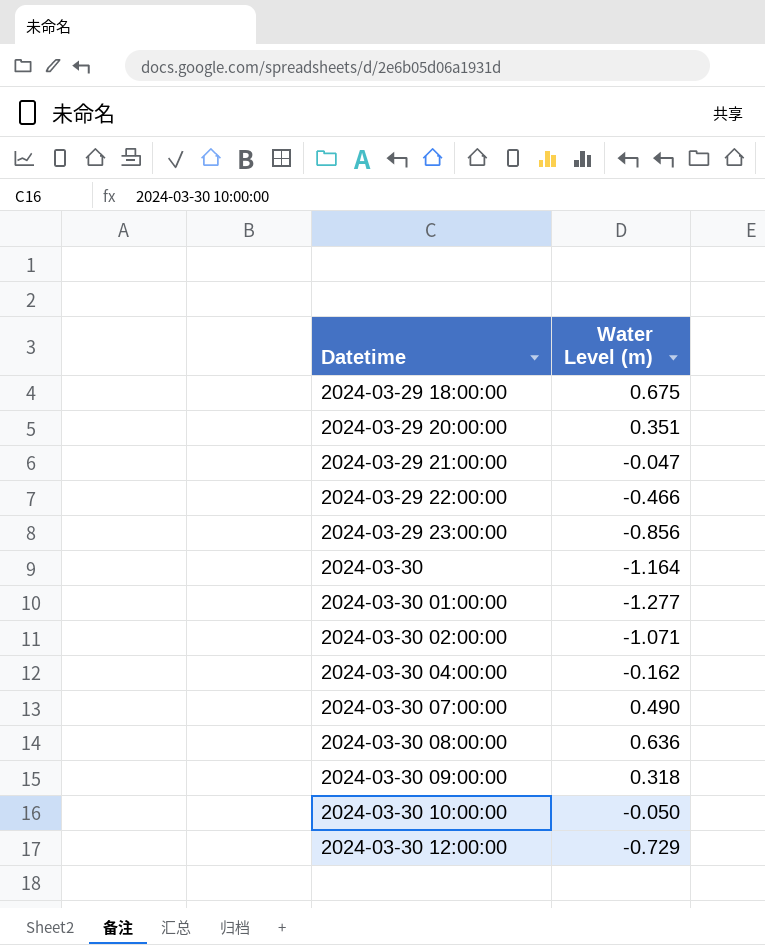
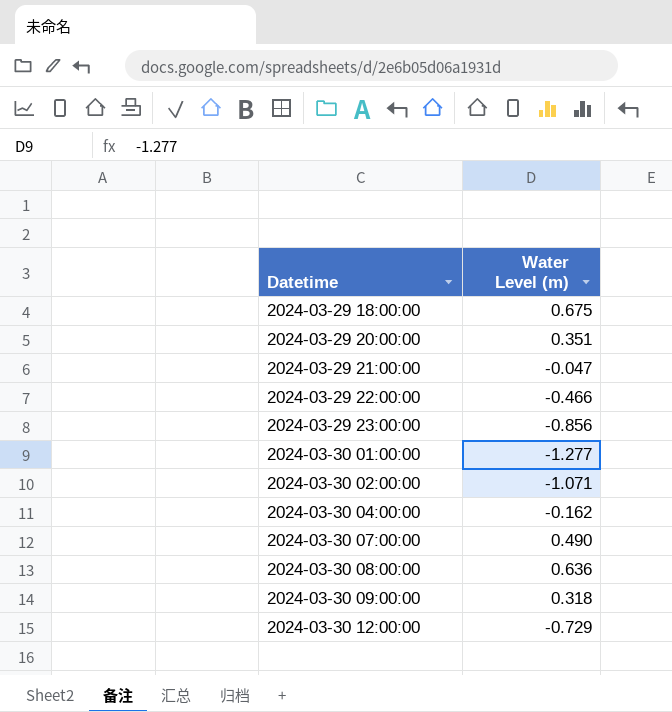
row 2024-03-30: -1.164 -> none
row 2024-03-30 10:00:00: -0.050 -> none

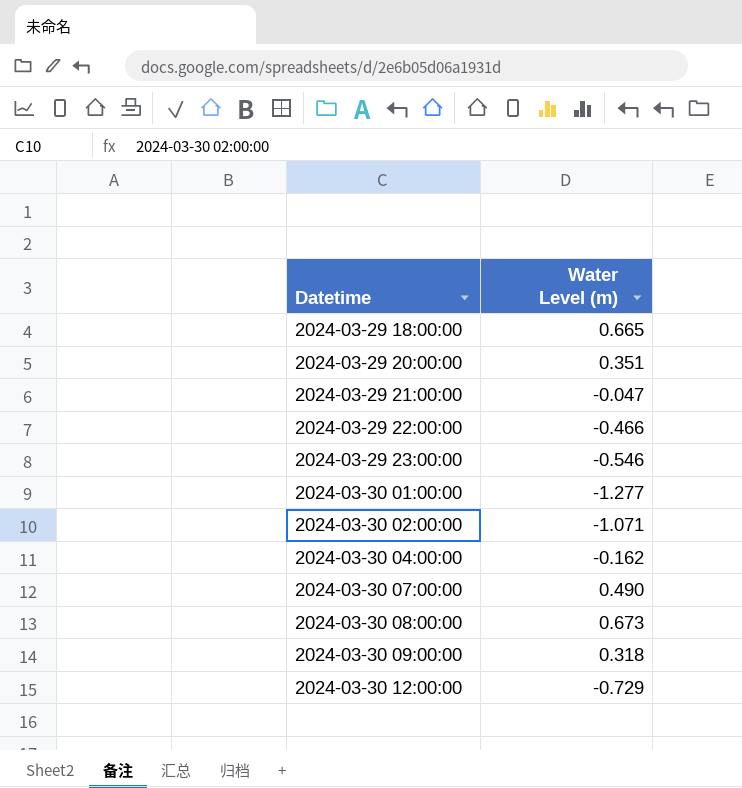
2024-03-29 18:00:00 | Water Level (m): 0.675 -> 0.665
2024-03-29 23:00:00 | Water Level (m): -0.856 -> -0.546
2024-03-30 08:00:00 | Water Level (m): 0.636 -> 0.673

